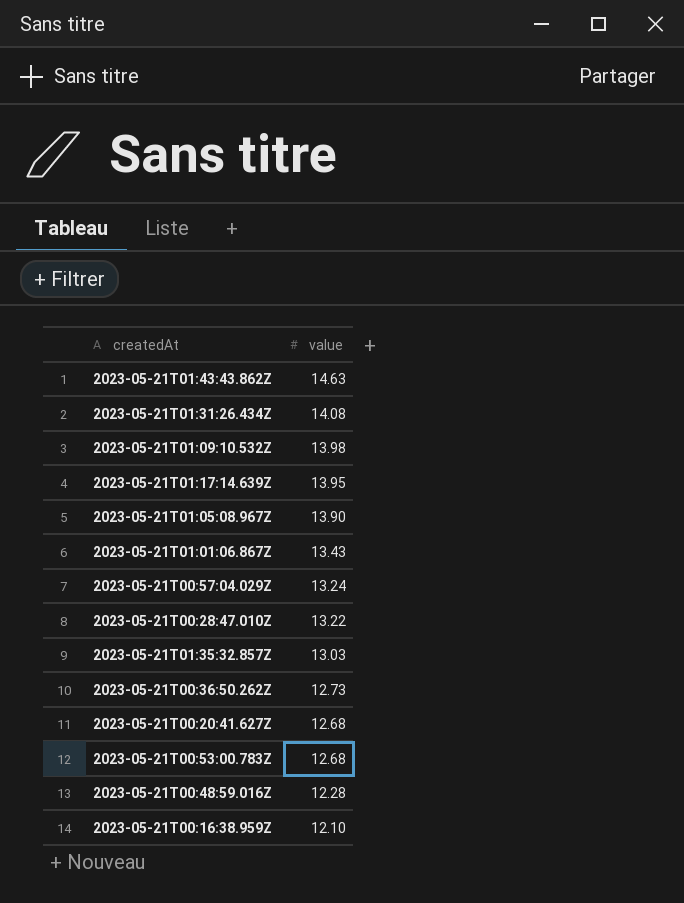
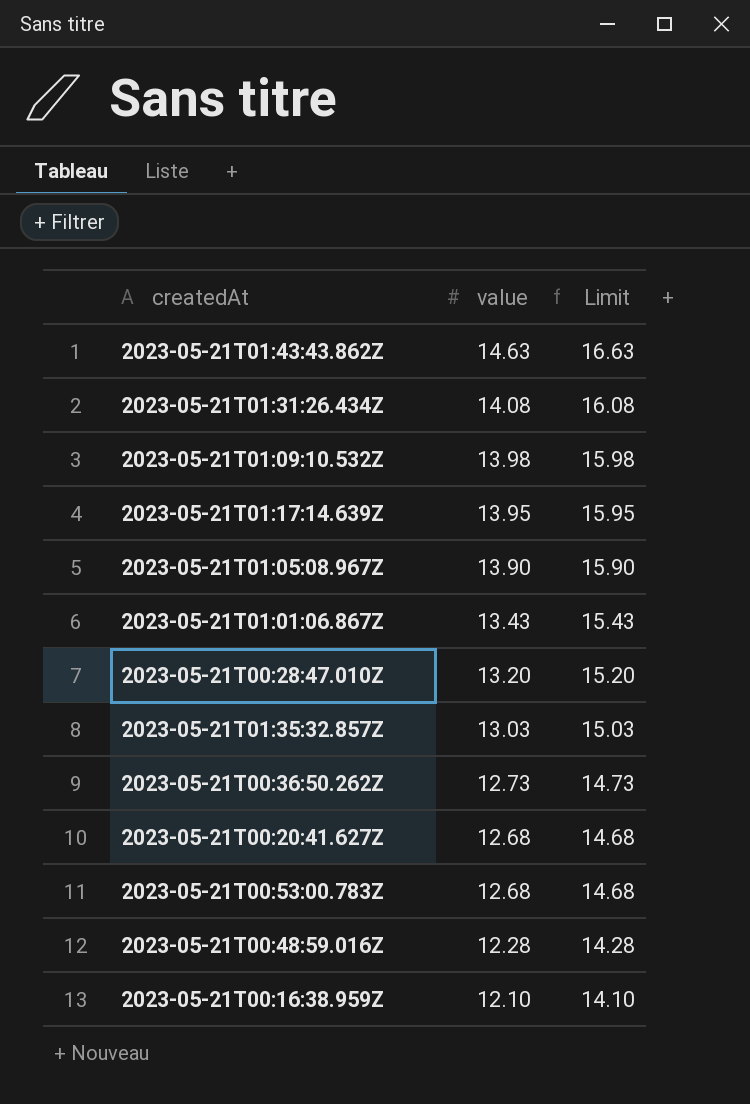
column Limit | formula: none -> [value] + 2
row 2023-05-21T00:57:04.029Z: 13.24 -> none
2023-05-21T00:28:47.010Z | value: 13.22 -> 13.20

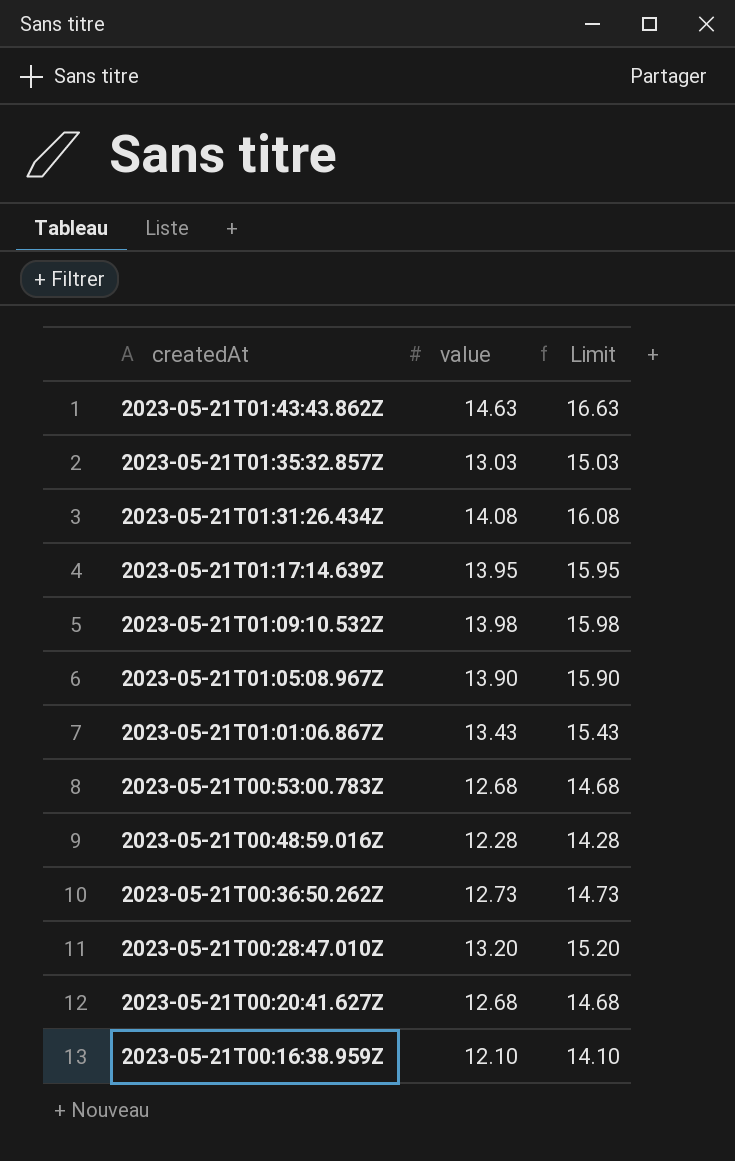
row order: value descending -> createdAt descending

